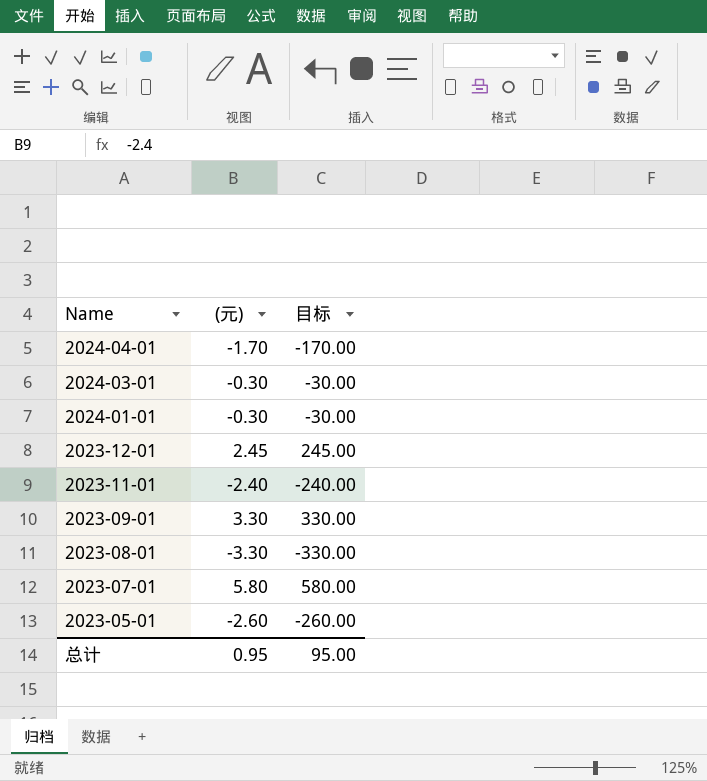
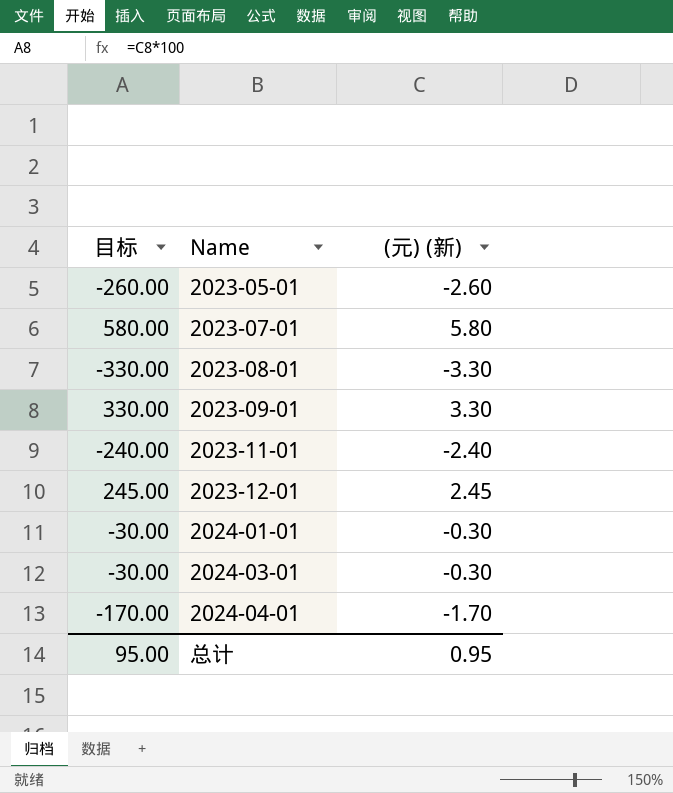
row order: Name descending -> Name ascending
column 目标 | position: 3 -> 1
column name: (元) -> (元) (新)

